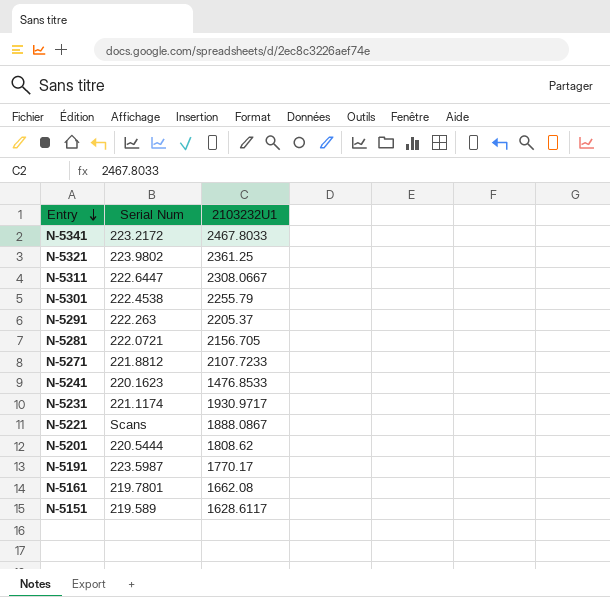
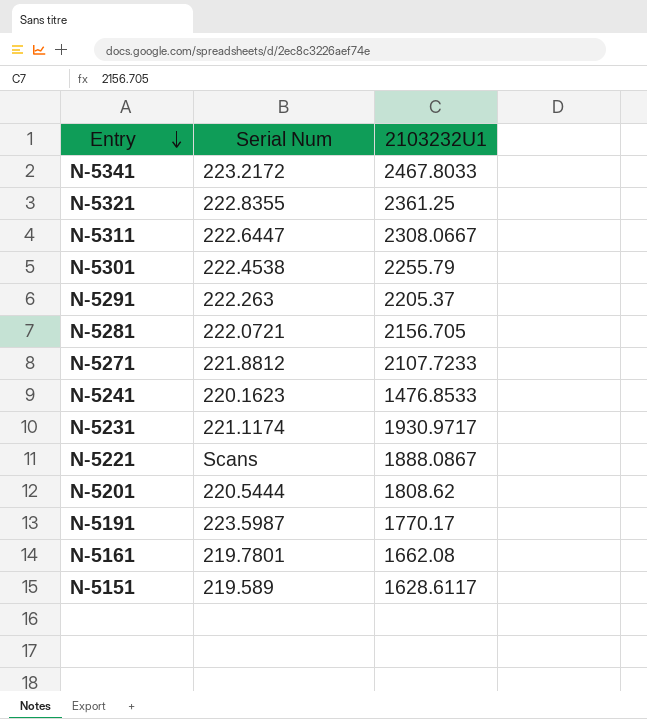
N-5321 | Serial Num: 223.9802 -> 222.8355

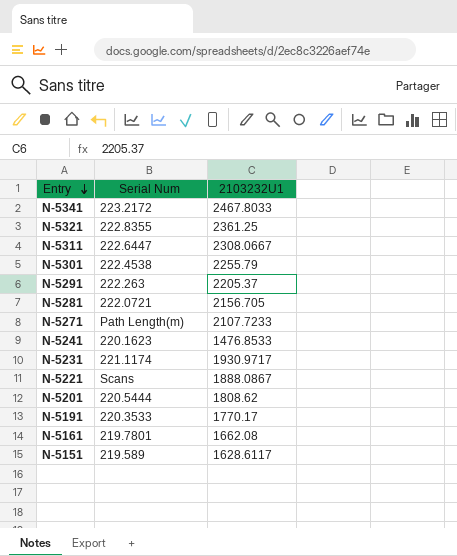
N-5271 | Serial Num: 221.8812 -> Path Length(m)
N-5191 | Serial Num: 223.5987 -> 220.3533

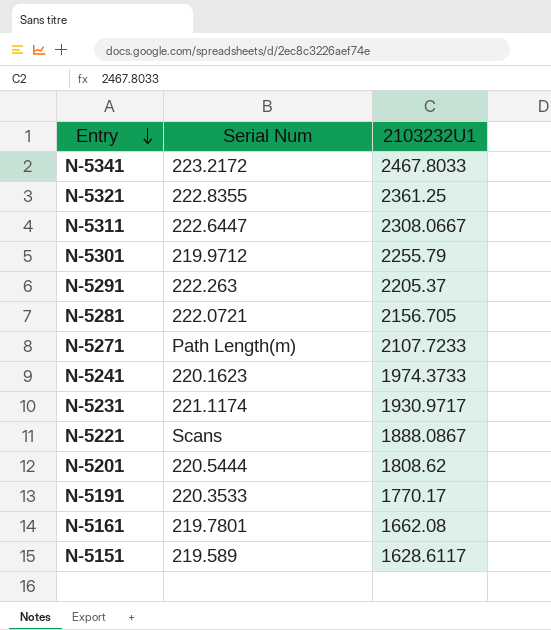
N-5301 | Serial Num: 222.4538 -> 219.9712
N-5241 | 2103232U1: 1476.8533 -> 1974.3733

